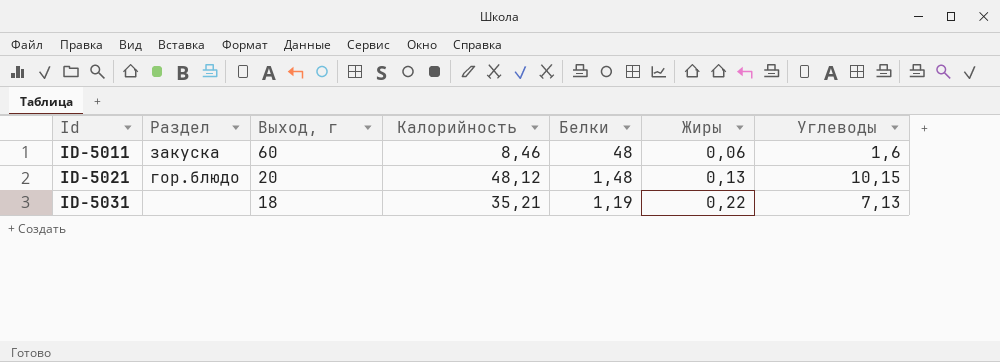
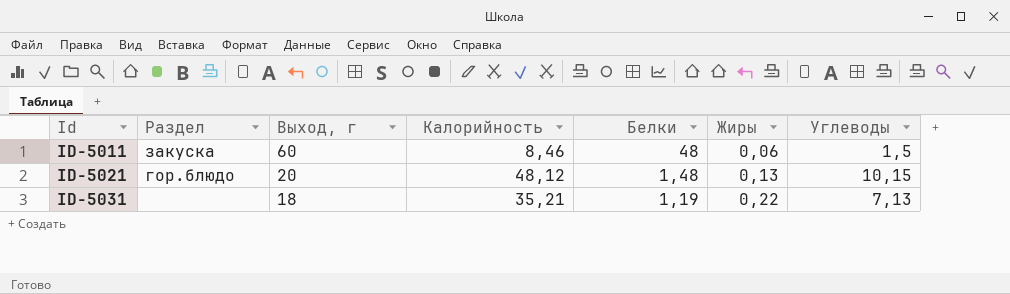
ID-5011 | Углеводы: 1,6 -> 1,5

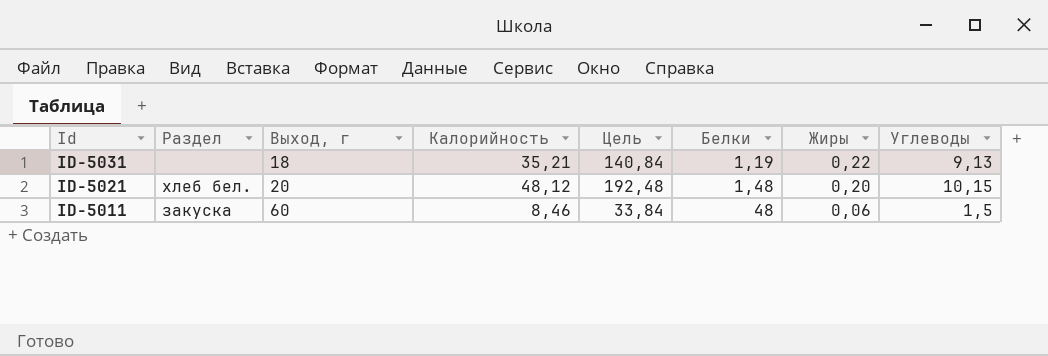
row order: Id ascending -> Id descending
column Цель | formula: none -> [Калорийность] * 4
ID-5031 | Углеводы: 7,13 -> 9,13
ID-5021 | Раздел: гор.блюдо -> хлеб бел.
ID-5021 | Жиры: 0,13 -> 0,20

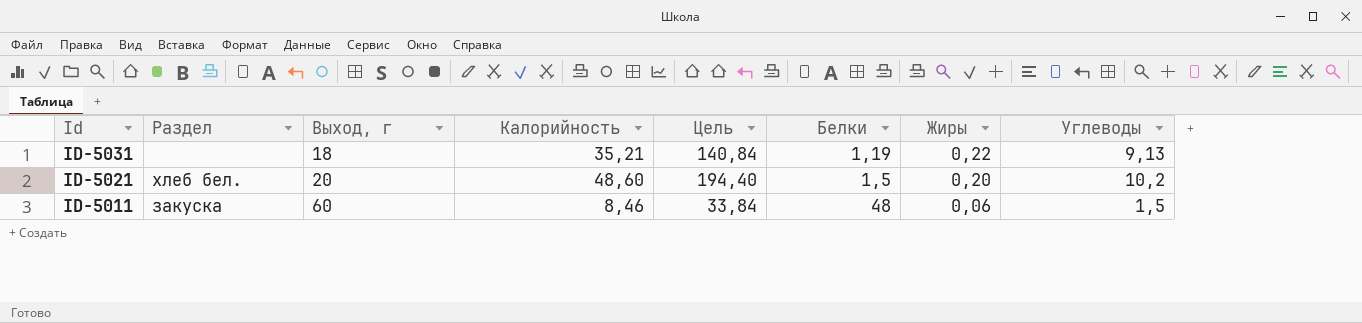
ID-5021 | Калорийность: 48,12 -> 48,60
ID-5021 | Цель: 192,48 -> 194,40
ID-5021 | Белки: 1,48 -> 1,5
ID-5021 | Углеводы: 10,15 -> 10,2

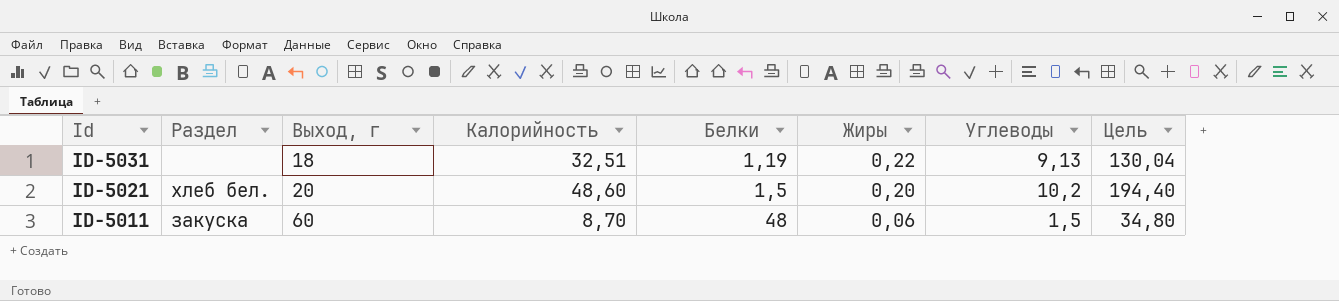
column Цель | position: 5 -> 8
ID-5031 | Калорийность: 35,21 -> 32,51
ID-5031 | Цель: 140,84 -> 130,04
ID-5011 | Калорийность: 8,46 -> 8,70
ID-5011 | Цель: 33,84 -> 34,80

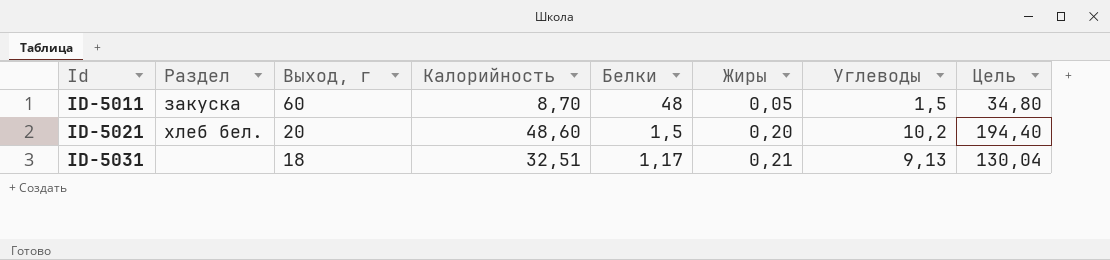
row order: Id descending -> Id ascending
ID-5011 | Жиры: 0,06 -> 0,05
ID-5031 | Белки: 1,19 -> 1,17
ID-5031 | Жиры: 0,22 -> 0,21

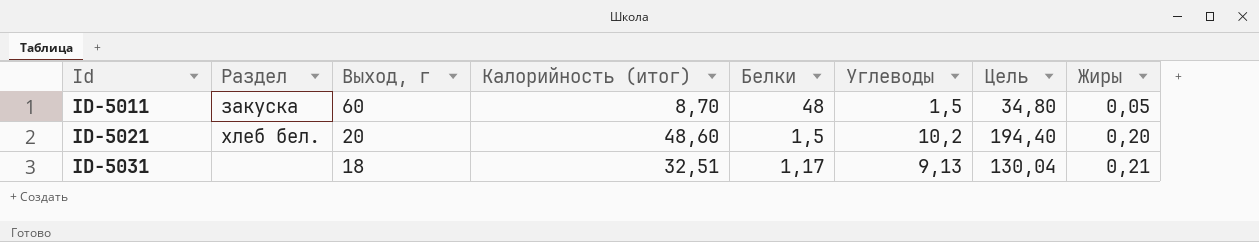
column name: Калорийность -> Калорийность (итог)
column Жиры | position: 6 -> 8

